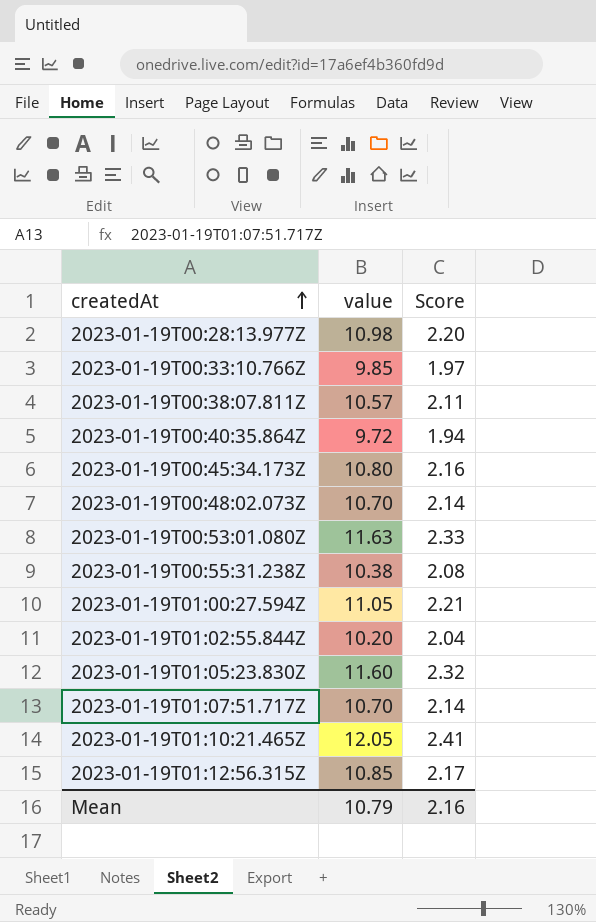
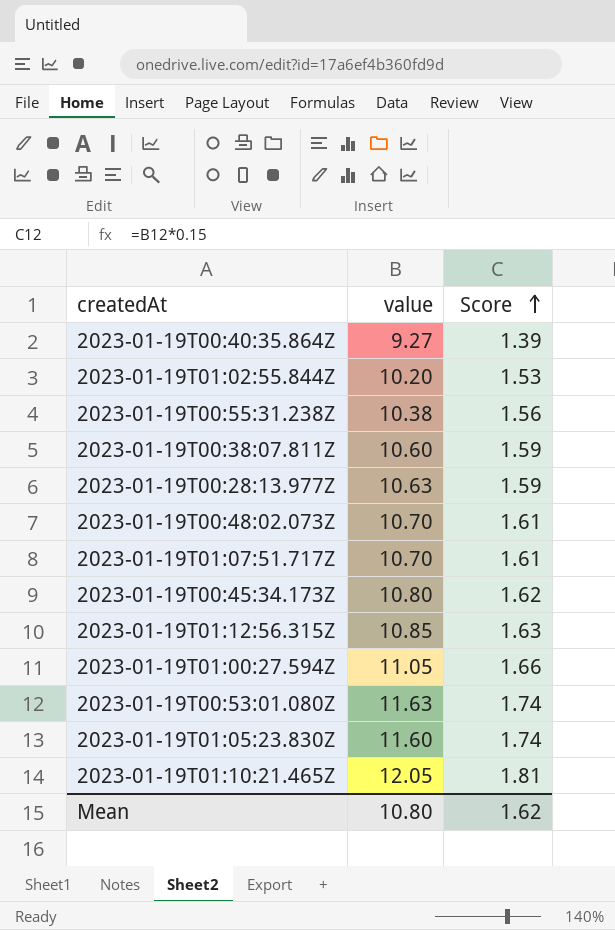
row order: createdAt ascending -> Score ascending
column Score | formula: [value] * 0.2 -> [value] * 0.15
row 2023-01-19T00:33:10.766Z: 9.85 | 1.97 -> none
2023-01-19T00:40:35.864Z | value: 9.72 -> 9.27
2023-01-19T00:38:07.811Z | value: 10.57 -> 10.60
2023-01-19T00:28:13.977Z | value: 10.98 -> 10.63
Mean | value: 10.79 -> 10.80
Mean | Score: 2.16 -> 1.62

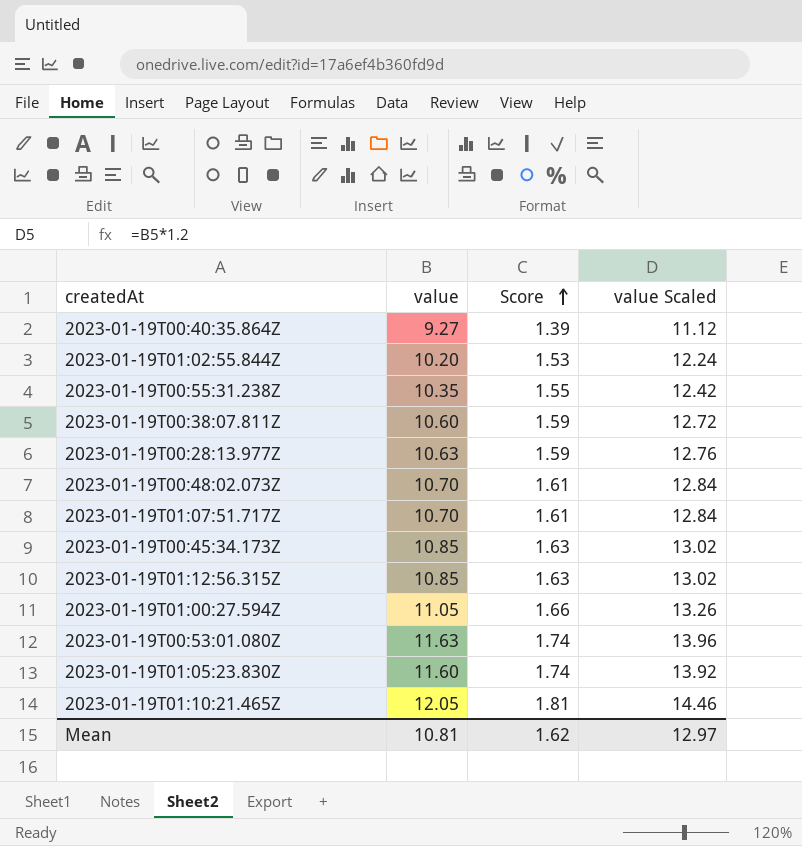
column value Scaled | formula: none -> [value] * 1.2
2023-01-19T00:55:31.238Z | value: 10.38 -> 10.35
2023-01-19T00:55:31.238Z | Score: 1.56 -> 1.55
2023-01-19T00:45:34.173Z | value: 10.80 -> 10.85
2023-01-19T00:45:34.173Z | Score: 1.62 -> 1.63
Mean | value: 10.80 -> 10.81

